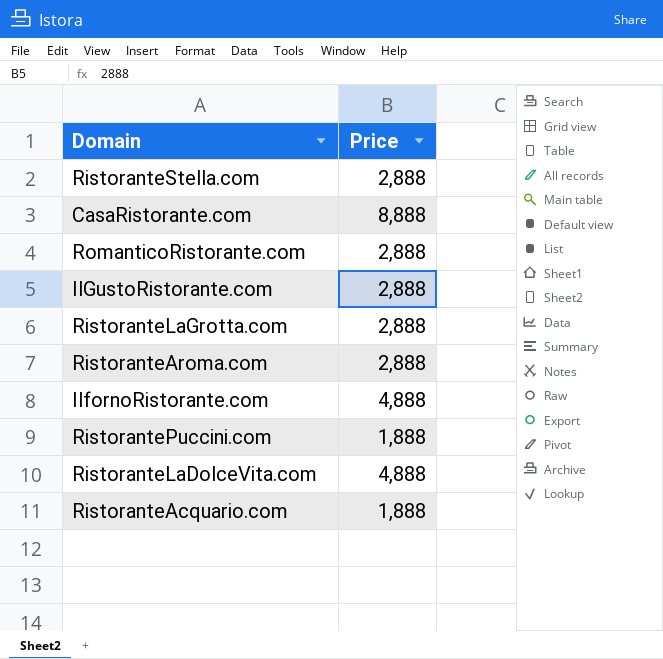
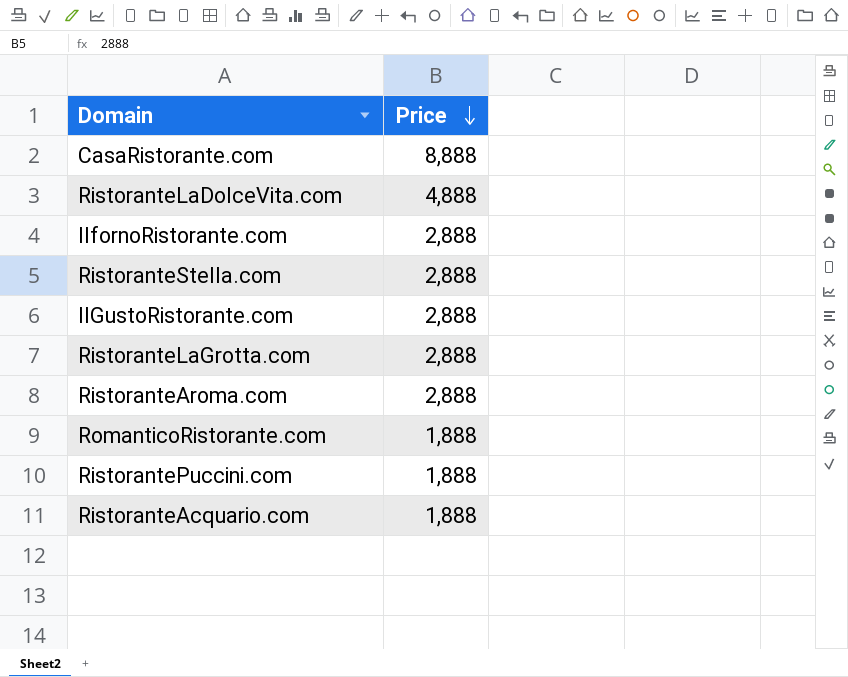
row order: none -> Price descending
IlfornoRistorante.com | Price: 4,888 -> 2,888
RomanticoRistorante.com | Price: 2,888 -> 1,888

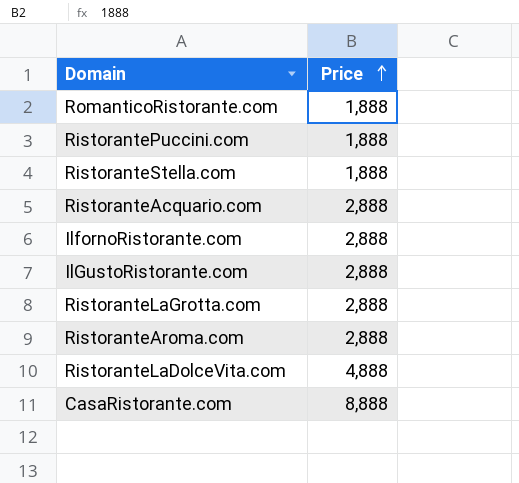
row order: Price descending -> Price ascending
RistoranteStella.com | Price: 2,888 -> 1,888
RistoranteAcquario.com | Price: 1,888 -> 2,888

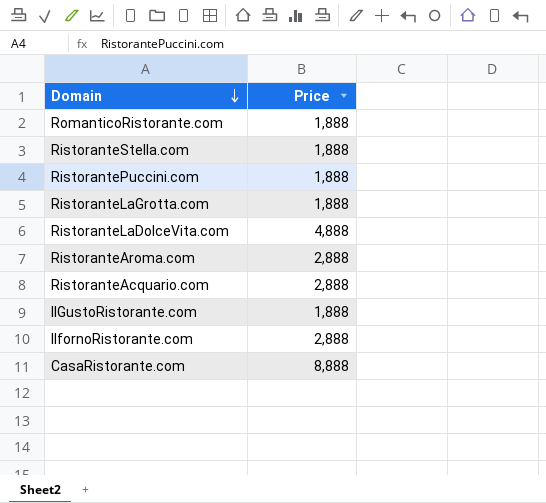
row order: Price ascending -> Domain descending
RistoranteLaGrotta.com | Price: 2,888 -> 1,888
IlGustoRistorante.com | Price: 2,888 -> 1,888

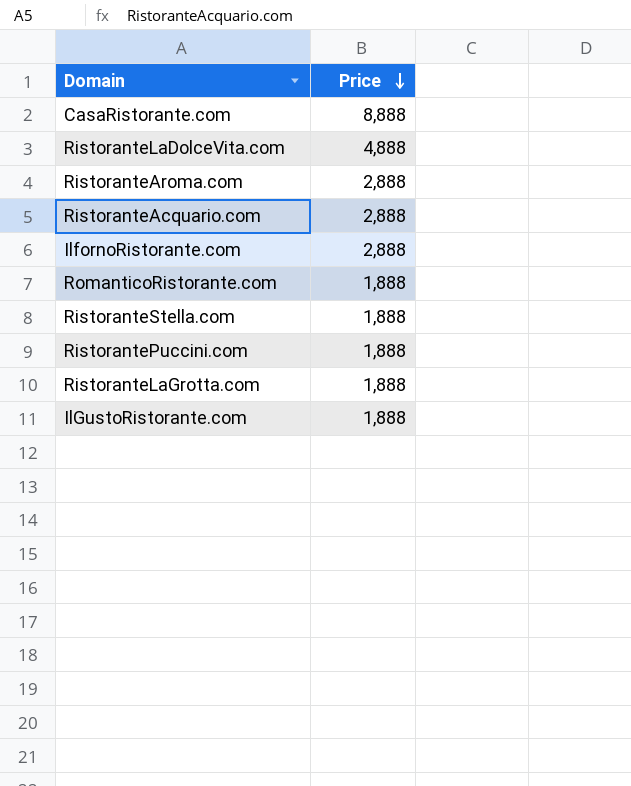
row order: Domain descending -> Price descending

